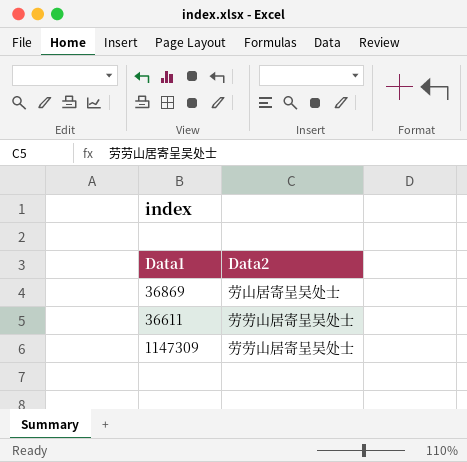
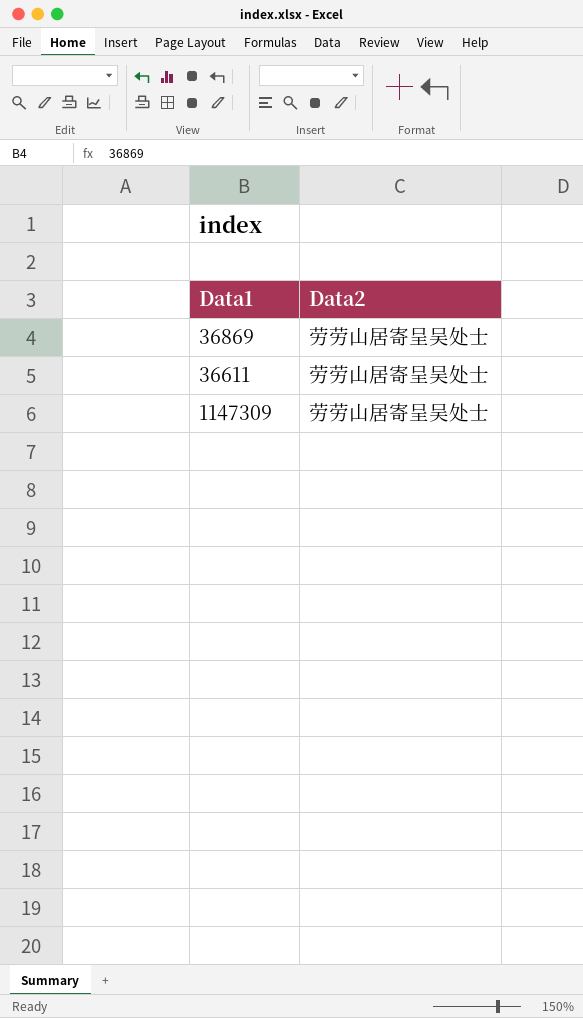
36869 | Data2: 劳山居寄呈吴处士 -> 劳劳山居寄呈吴处士

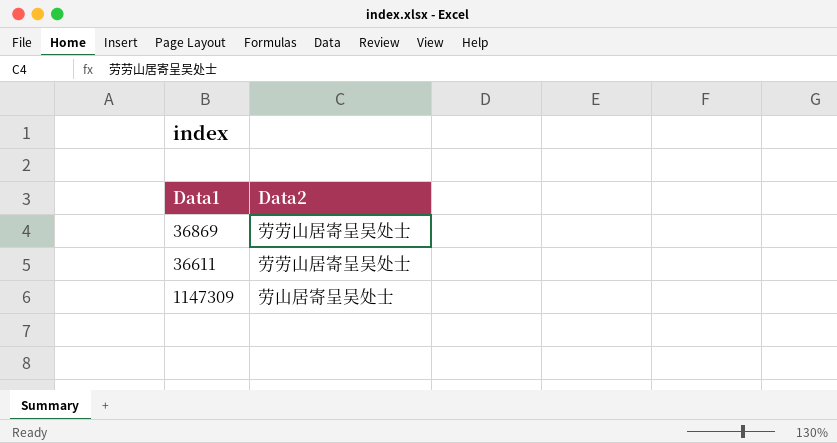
1147309 | Data2: 劳劳山居寄呈吴处士 -> 劳山居寄呈吴处士

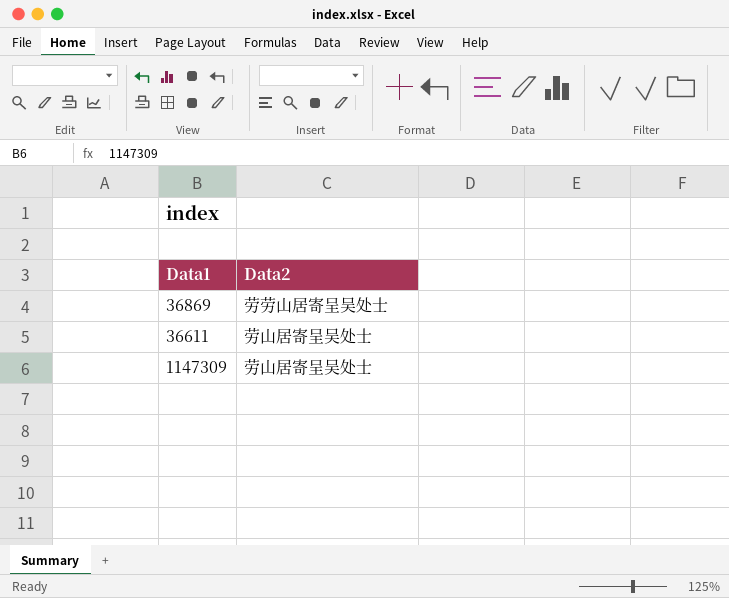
36611 | Data2: 劳劳山居寄呈吴处士 -> 劳山居寄呈吴处士

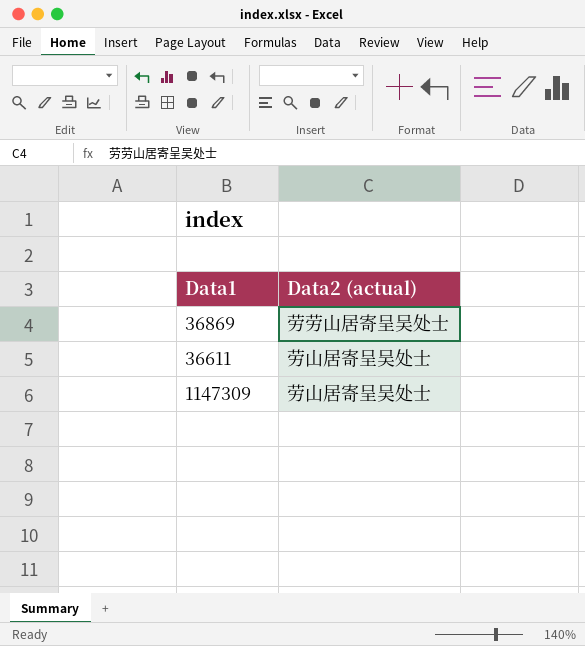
column name: Data2 -> Data2 (actual)

